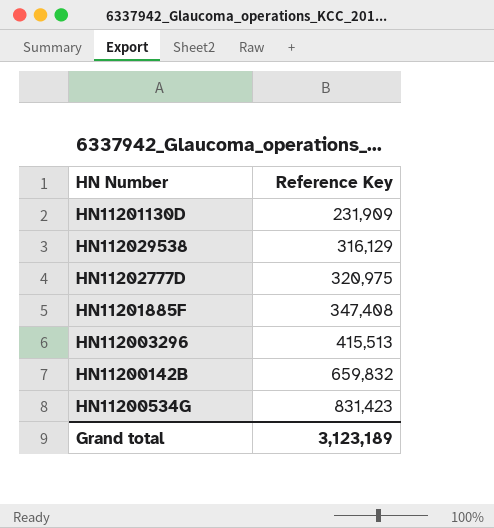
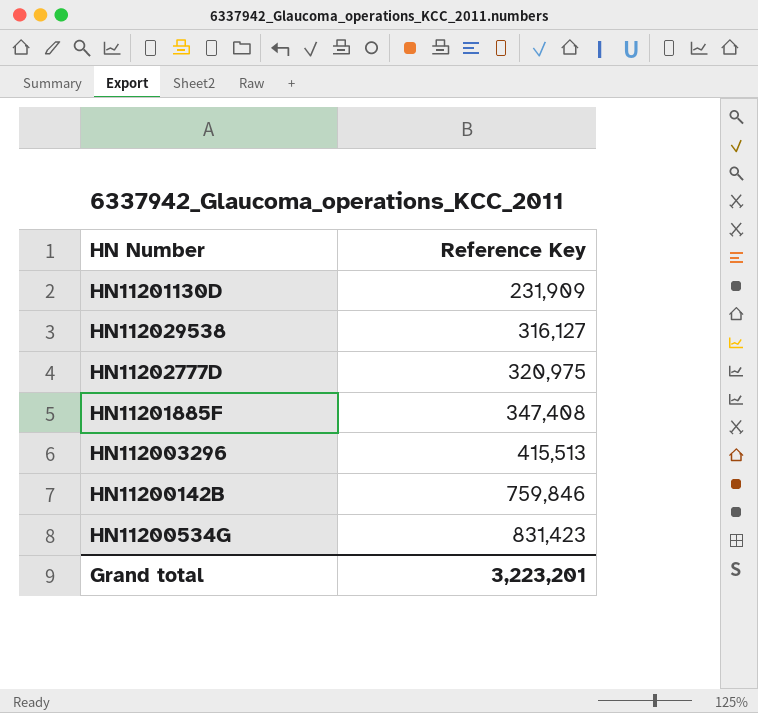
HN112029538 | Reference Key: 316,129 -> 316,127
HN11200142B | Reference Key: 659,832 -> 759,846
Grand total | Reference Key: 3,123,189 -> 3,223,201

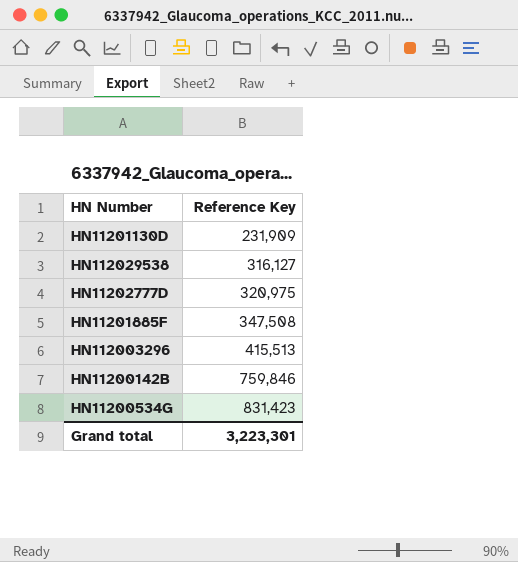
HN11201885F | Reference Key: 347,408 -> 347,508
Grand total | Reference Key: 3,223,201 -> 3,223,301

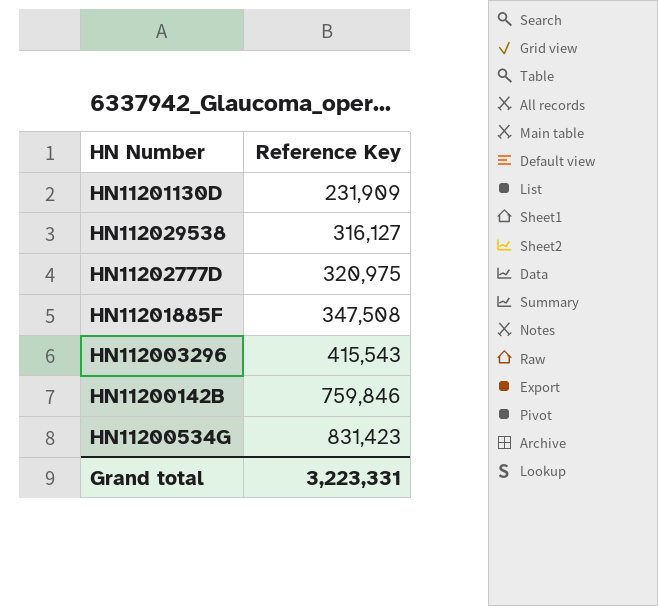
HN112003296 | Reference Key: 415,513 -> 415,543
Grand total | Reference Key: 3,223,301 -> 3,223,331

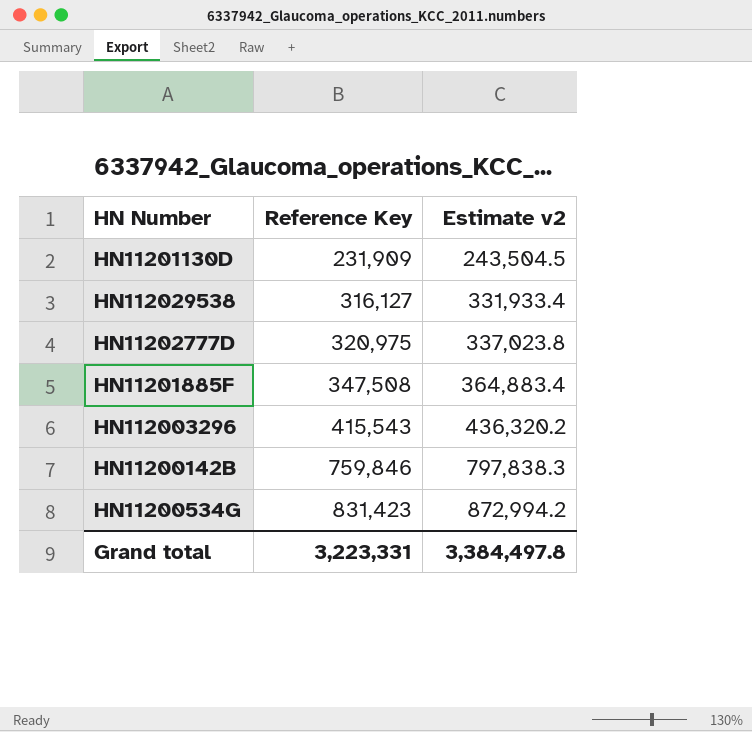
column Estimate v2 | formula: none -> [Reference Key] * 1.05

